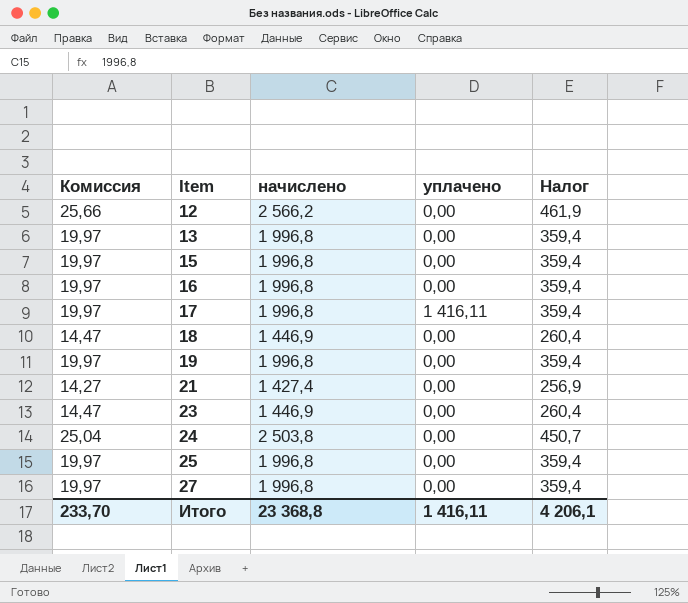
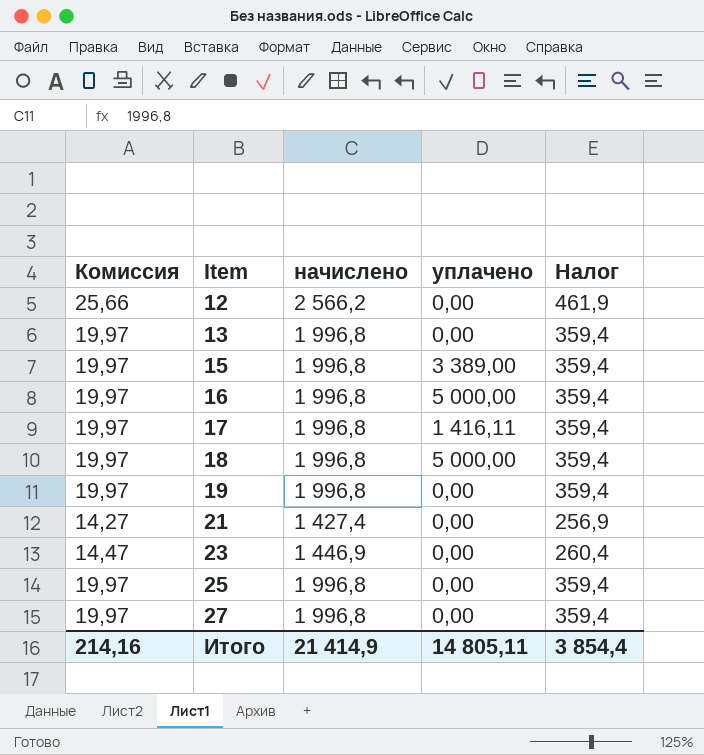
row 24: 25,04 | 2 503,8 | 0,00 | 450,7 -> none
15 | уплачено: 0,00 -> 3 389,00
16 | уплачено: 0,00 -> 5 000,00
18 | Комиссия: 14,47 -> 19,97
18 | начислено: 1 446,9 -> 1 996,8
18 | уплачено: 0,00 -> 5 000,00
18 | Налог: 260,4 -> 359,4
Итого | Комиссия: 233,70 -> 214,16
Итого | начислено: 23 368,8 -> 21 414,9
Итого | уплачено: 1 416,11 -> 14 805,11
Итого | Налог: 4 206,1 -> 3 854,4

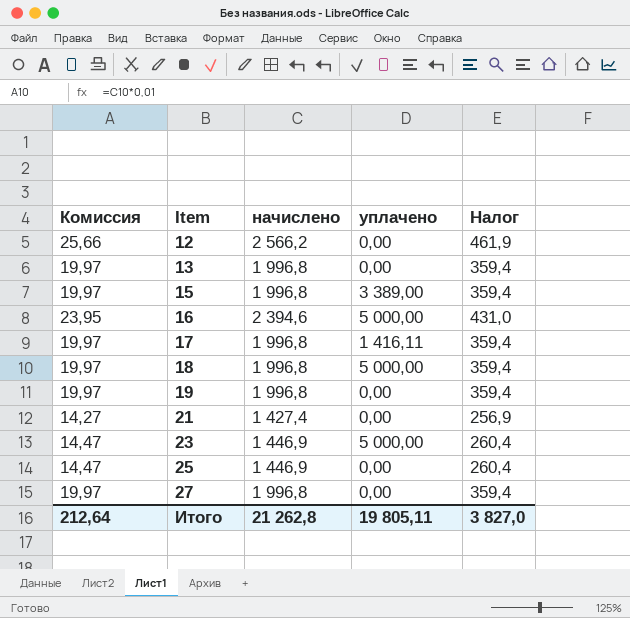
16 | Комиссия: 19,97 -> 23,95
16 | начислено: 1 996,8 -> 2 394,6
16 | Налог: 359,4 -> 431,0
23 | уплачено: 0,00 -> 5 000,00
25 | Комиссия: 19,97 -> 14,47
25 | начислено: 1 996,8 -> 1 446,9
25 | Налог: 359,4 -> 260,4
Итого | Комиссия: 214,16 -> 212,64
Итого | начислено: 21 414,9 -> 21 262,8
Итого | уплачено: 14 805,11 -> 19 805,11
Итого | Налог: 3 854,4 -> 3 827,0

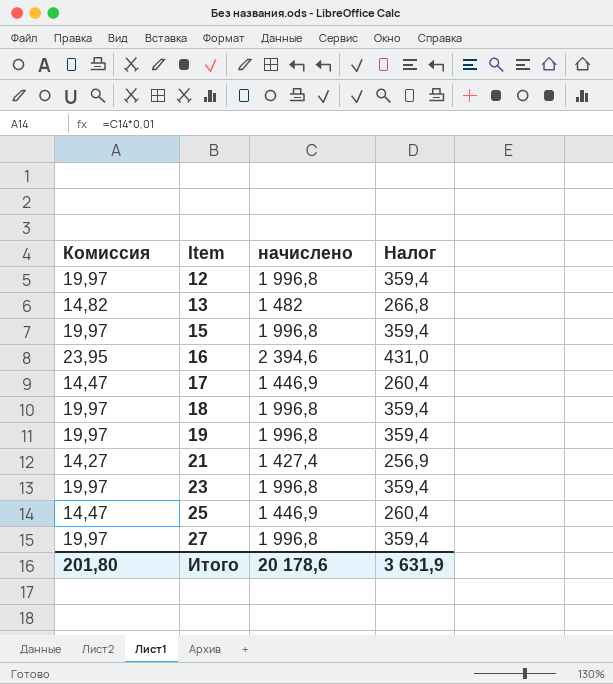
column уплачено | position: 4 -> none
12 | Комиссия: 25,66 -> 19,97
12 | начислено: 2 566,2 -> 1 996,8
12 | Налог: 461,9 -> 359,4
13 | Комиссия: 19,97 -> 14,82
13 | начислено: 1 996,8 -> 1 482
13 | Налог: 359,4 -> 266,8
17 | Комиссия: 19,97 -> 14,47
17 | начислено: 1 996,8 -> 1 446,9
17 | Налог: 359,4 -> 260,4
23 | Комиссия: 14,47 -> 19,97
23 | начислено: 1 446,9 -> 1 996,8
23 | Налог: 260,4 -> 359,4
Итого | Комиссия: 212,64 -> 201,80
Итого | начислено: 21 262,8 -> 20 178,6
Итого | Налог: 3 827,0 -> 3 631,9

